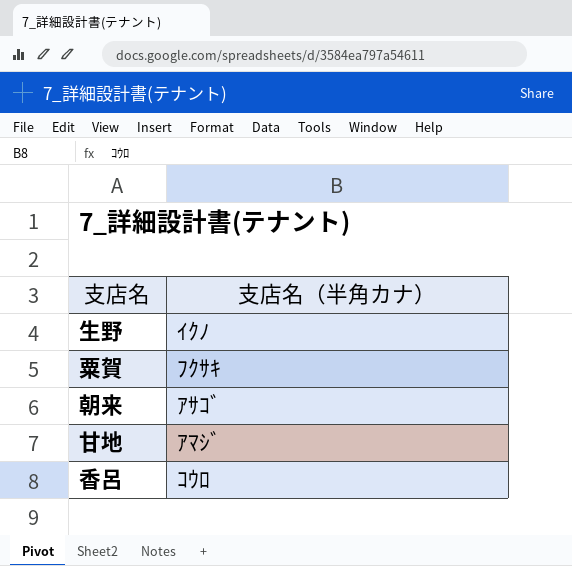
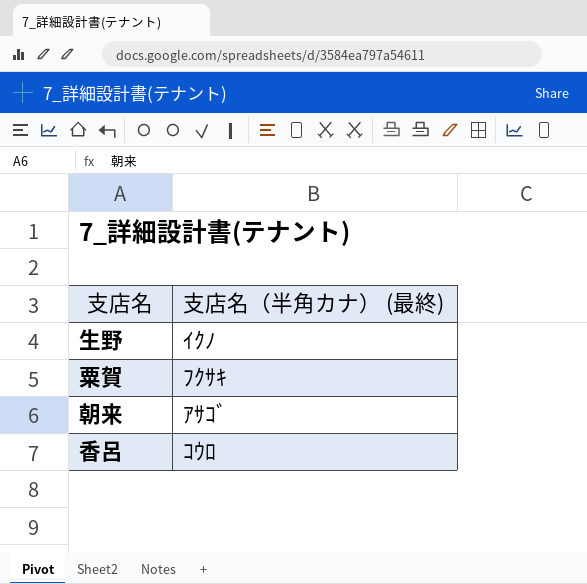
column name: 支店名（半角カナ） -> 支店名（半角カナ） (最終)
row 甘地: ｱﾏｼﾞ -> none

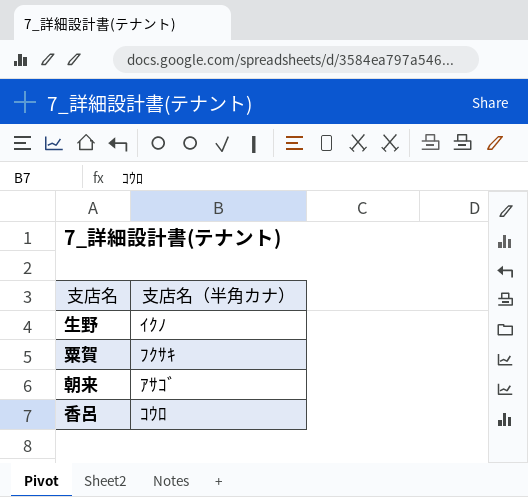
column name: 支店名（半角カナ） (最終) -> 支店名（半角カナ）

